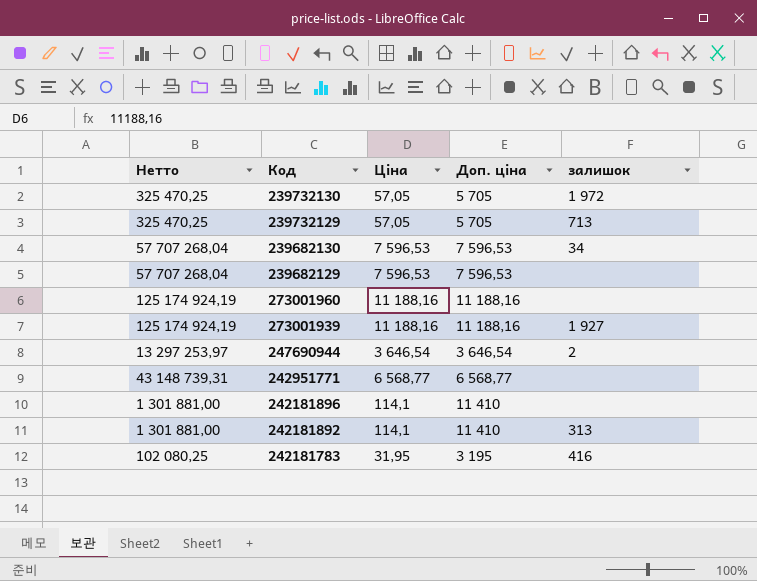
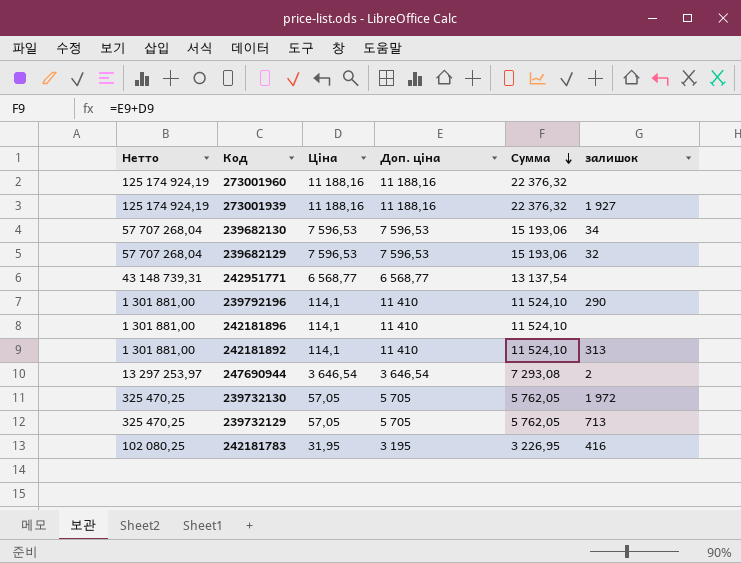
row order: none -> Сумма descending
column Сумма | formula: none -> [Ціна] + [Доп. ціна]
239682129 | залишок: none -> 32
row 239792196: none -> 1 301 881,00 | 114,1 | 11 410 | 11 524,10 | 290

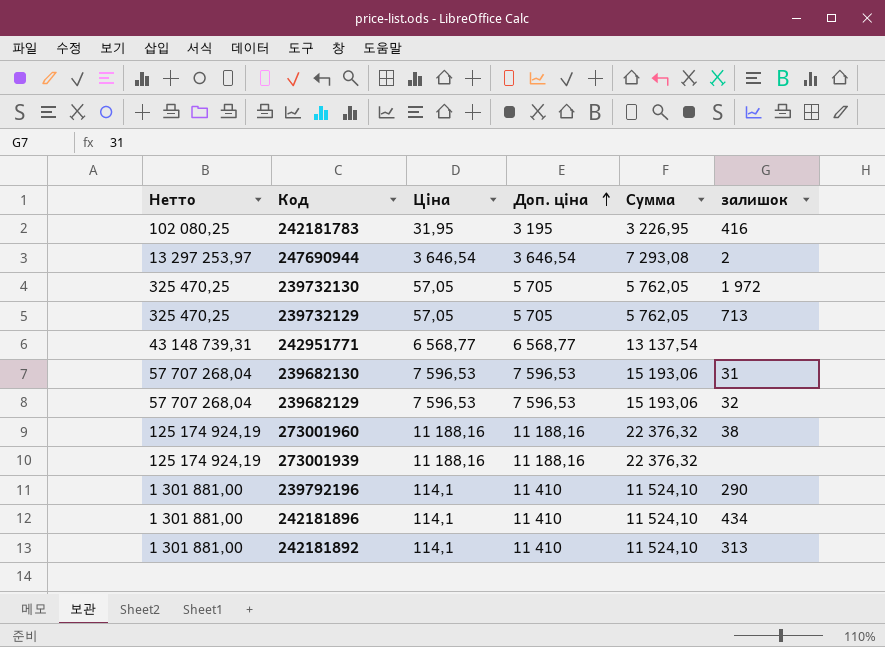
row order: Сумма descending -> Доп. ціна ascending
239682130 | залишок: 34 -> 31
273001960 | залишок: none -> 38
273001939 | залишок: 1 927 -> none
242181896 | залишок: none -> 434

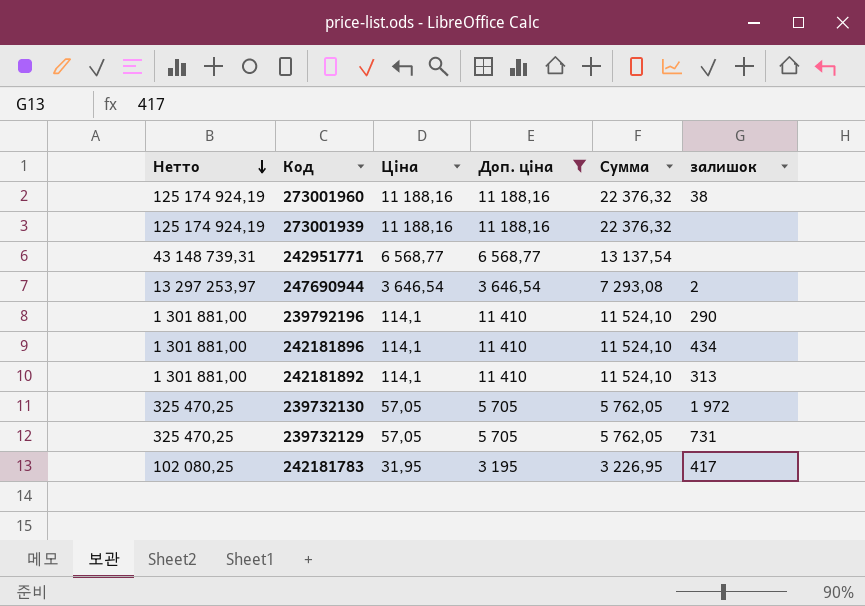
filter: none -> Доп. ціна != 7 596,53
row order: Доп. ціна ascending -> Нетто descending
239732129 | залишок: 713 -> 731
242181783 | залишок: 416 -> 417

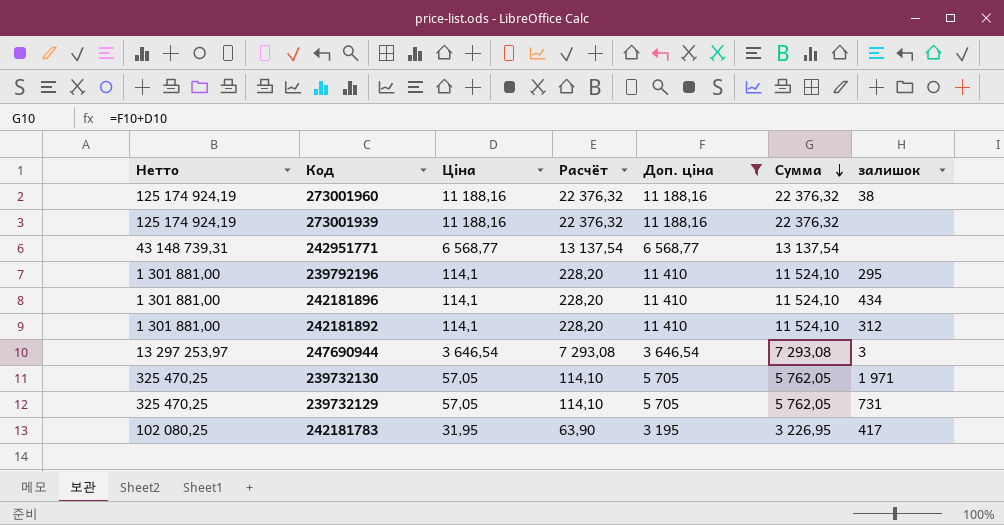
row order: Нетто descending -> Сумма descending
column Расчёт | formula: none -> [Ціна] * 2
239792196 | залишок: 290 -> 295
242181892 | залишок: 313 -> 312
247690944 | залишок: 2 -> 3
239732130 | залишок: 1 972 -> 1 971

